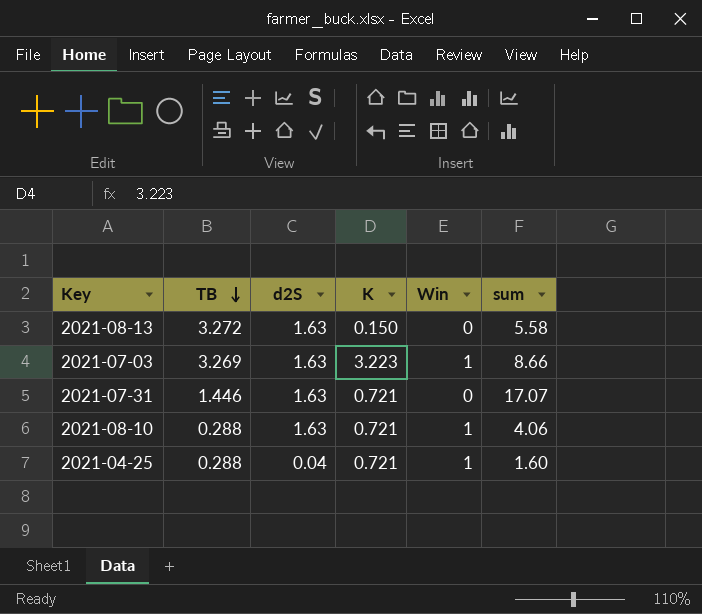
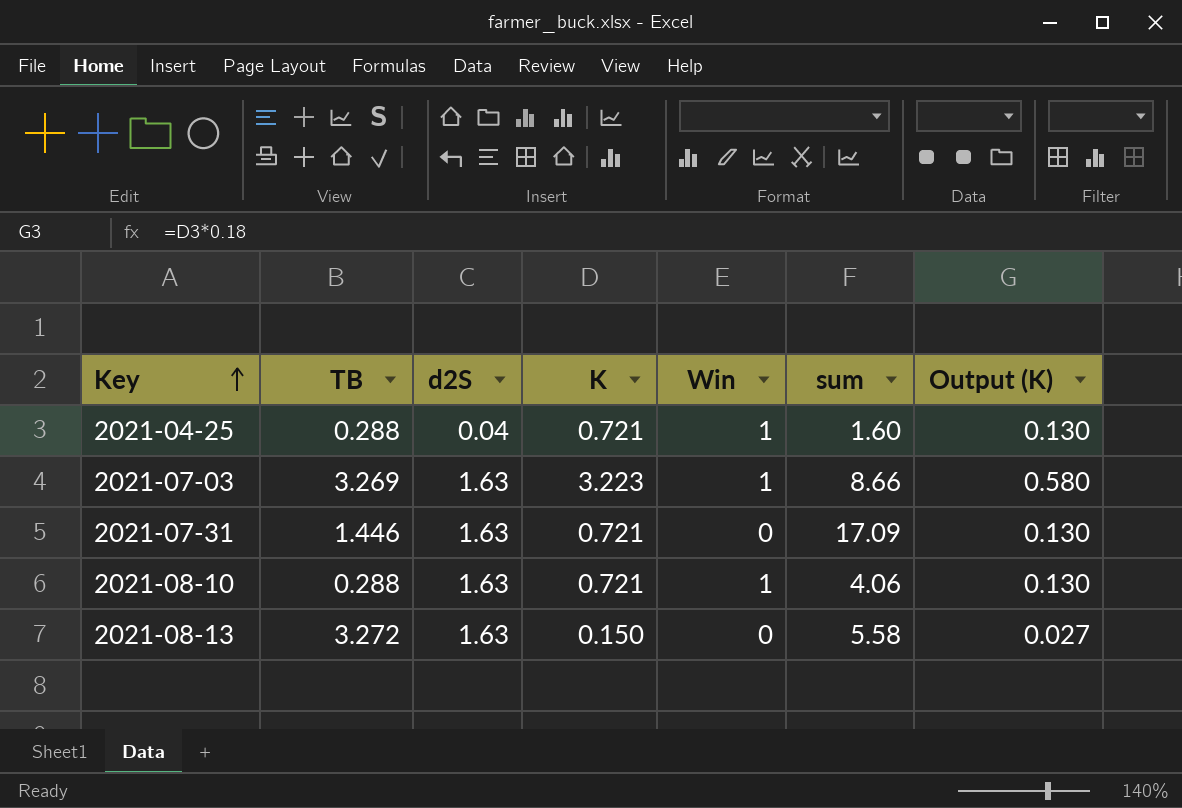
row order: TB descending -> Key ascending
column Output (K) | formula: none -> [K] * 0.18
2021-07-31 | sum: 17.07 -> 17.09

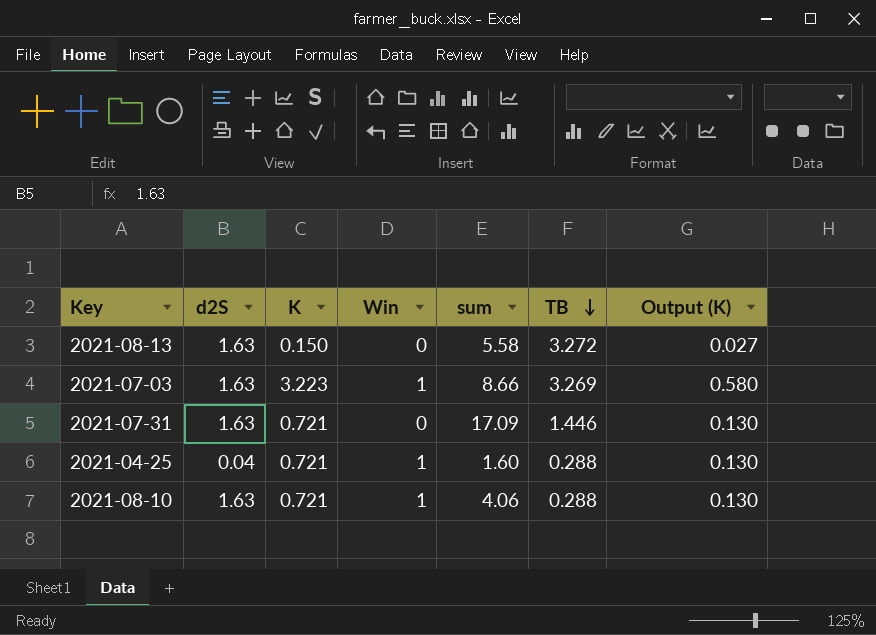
row order: Key ascending -> TB descending
column TB | position: 2 -> 6

